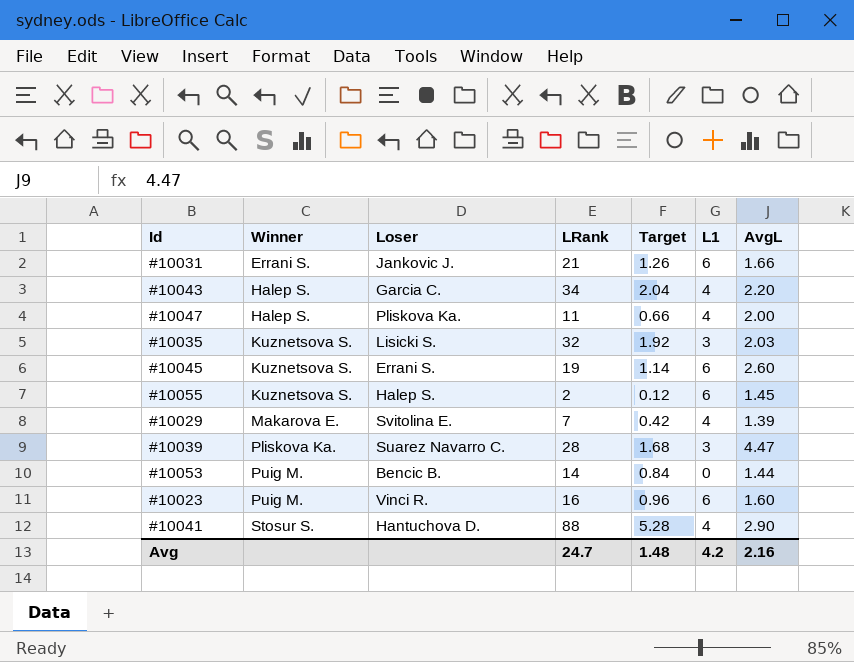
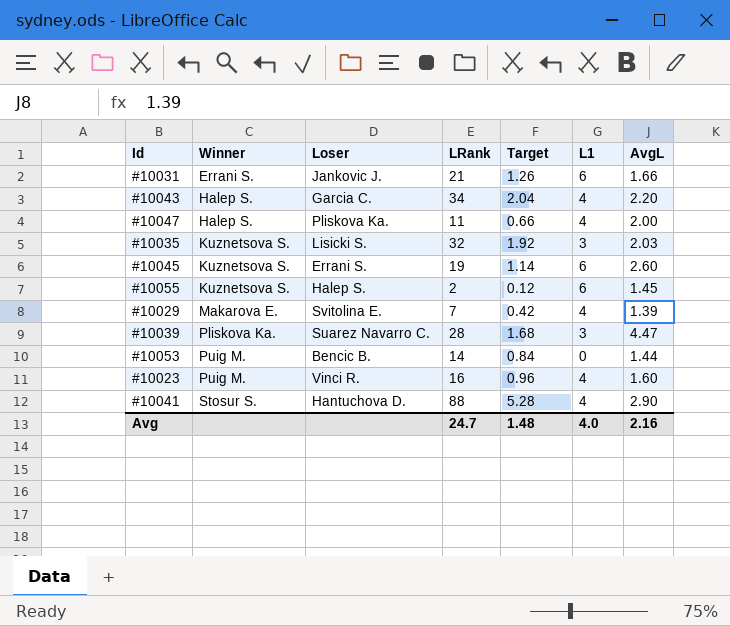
#10023 | L1: 6 -> 4
Avg | L1: 4.2 -> 4.0

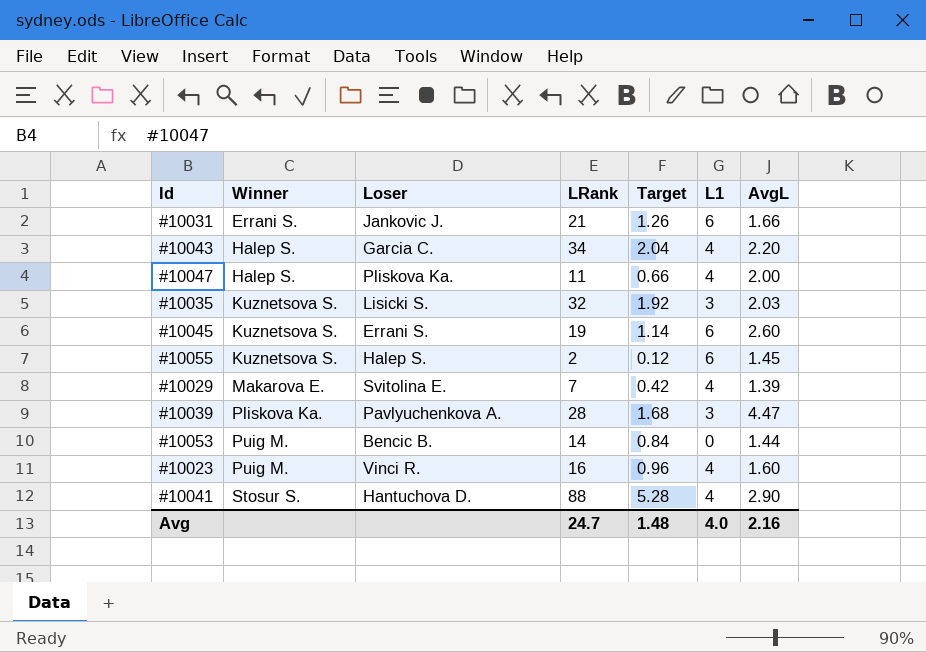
#10039 | Loser: Suarez Navarro C. -> Pavlyuchenkova A.

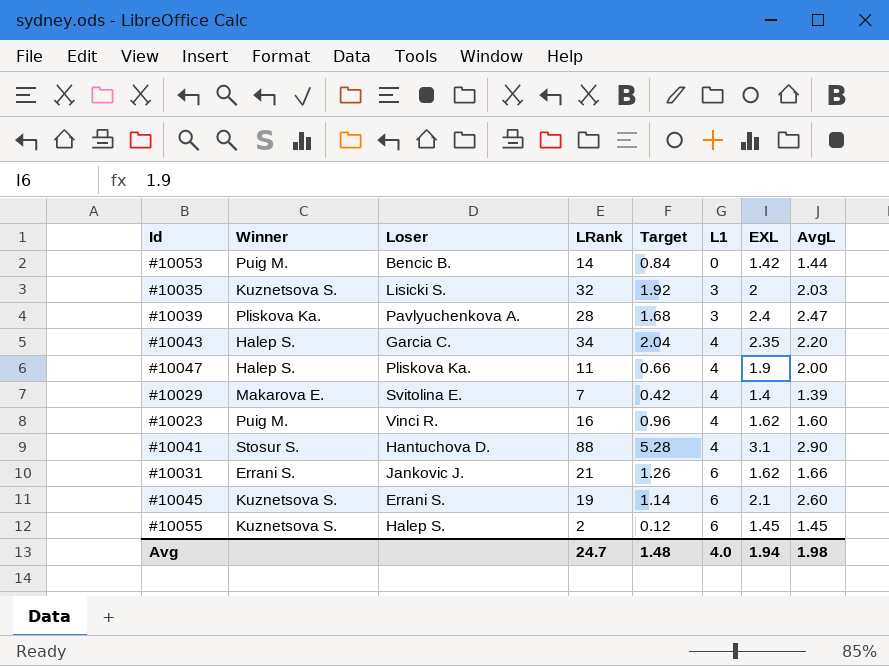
row order: Winner ascending -> L1 ascending
column EXL | position: none -> 7
#10039 | AvgL: 4.47 -> 2.47
Avg | AvgL: 2.16 -> 1.98

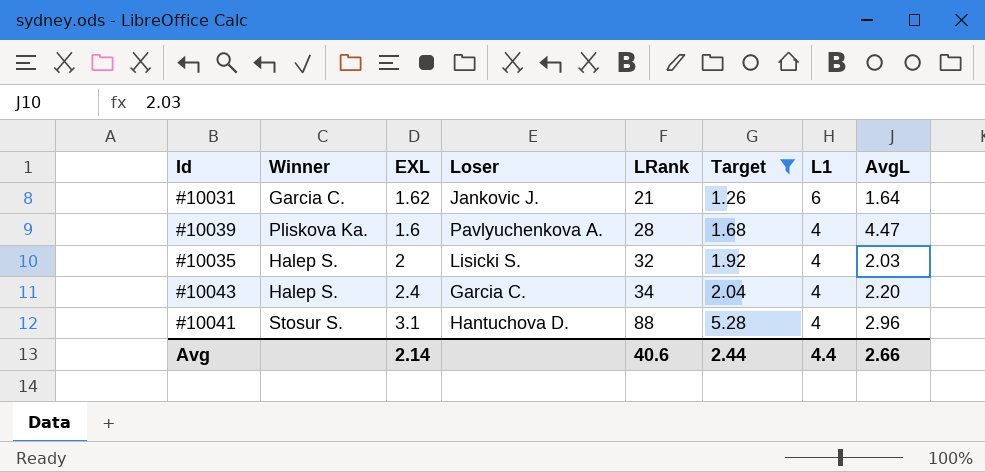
filter: none -> Target >= 1.26
row order: L1 ascending -> LRank ascending
column EXL | position: 7 -> 3
#10031 | Winner: Errani S. -> Garcia C.
#10031 | AvgL: 1.66 -> 1.64
#10039 | EXL: 2.4 -> 1.6
#10039 | L1: 3 -> 4
#10039 | AvgL: 2.47 -> 4.47
#10035 | Winner: Kuznetsova S. -> Halep S.
#10035 | L1: 3 -> 4
#10043 | EXL: 2.35 -> 2.4
#10041 | AvgL: 2.90 -> 2.96
Avg | EXL: 1.94 -> 2.14
Avg | LRank: 24.7 -> 40.6
Avg | Target: 1.48 -> 2.44
Avg | L1: 4.0 -> 4.4
Avg | AvgL: 1.98 -> 2.66

